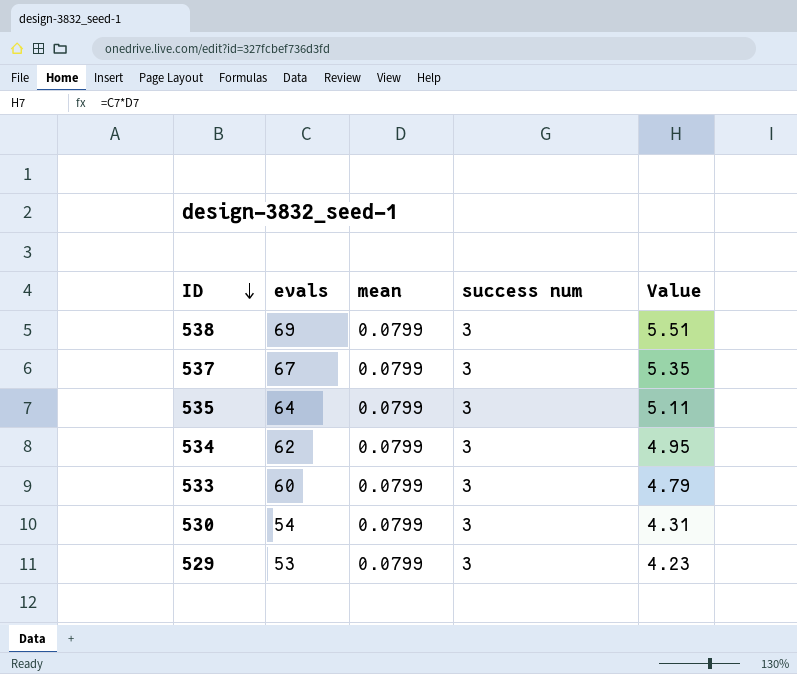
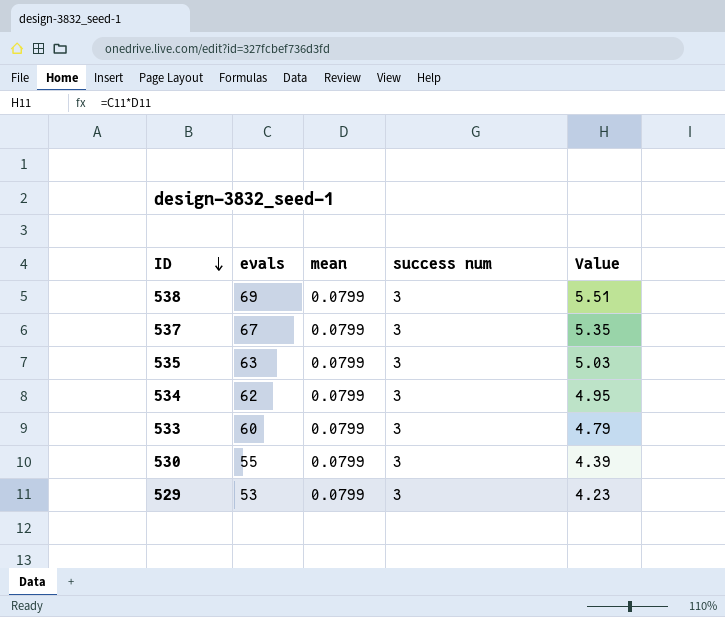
535 | evals: 64 -> 63
535 | Value: 5.11 -> 5.03
530 | evals: 54 -> 55
530 | Value: 4.31 -> 4.39

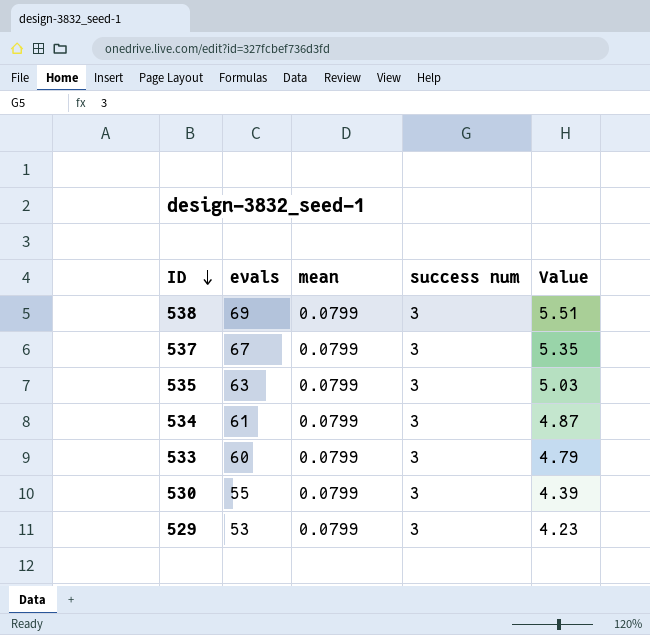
534 | evals: 62 -> 61
534 | Value: 4.95 -> 4.87

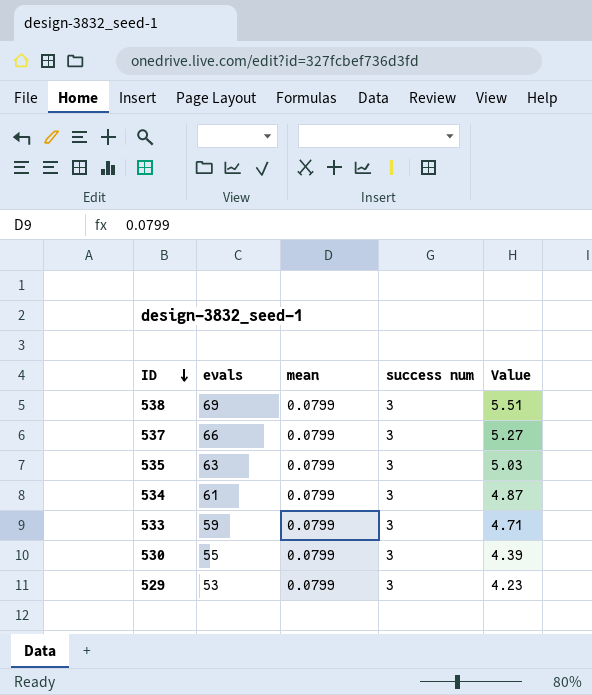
537 | evals: 67 -> 66
537 | Value: 5.35 -> 5.27
533 | evals: 60 -> 59
533 | Value: 4.79 -> 4.71

